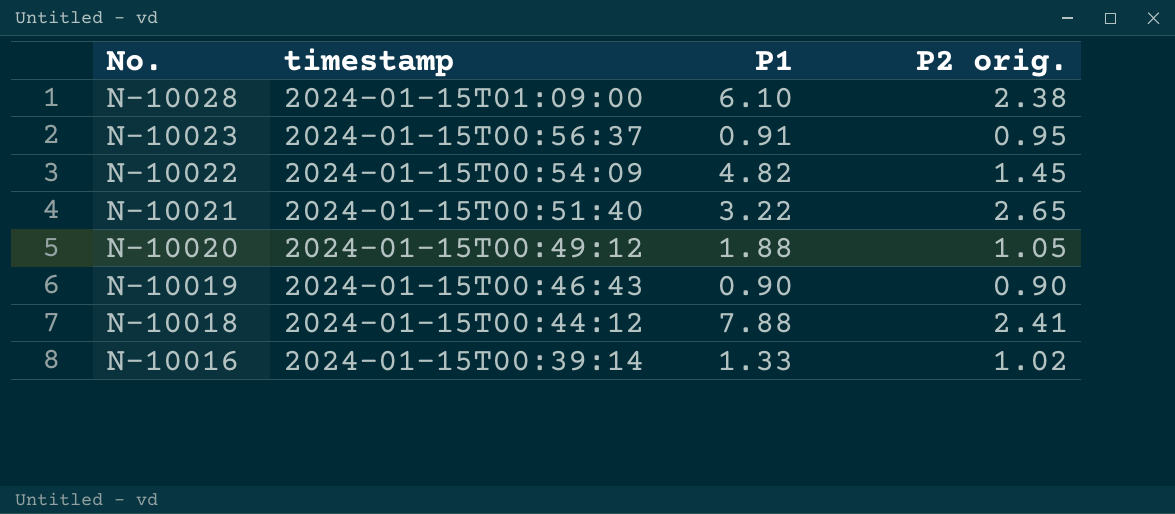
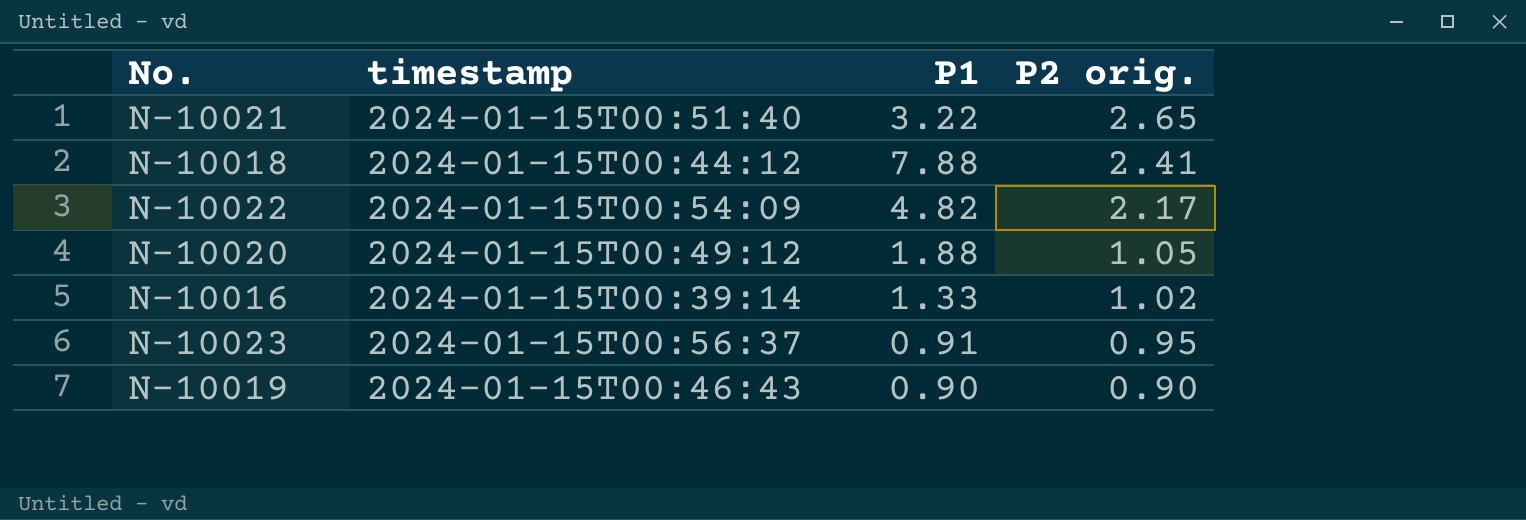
row order: No. descending -> P2 orig. descending
row N-10028: 2024-01-15T01:09:00 | 6.10 | 2.38 -> none
N-10022 | P2 orig.: 1.45 -> 2.17

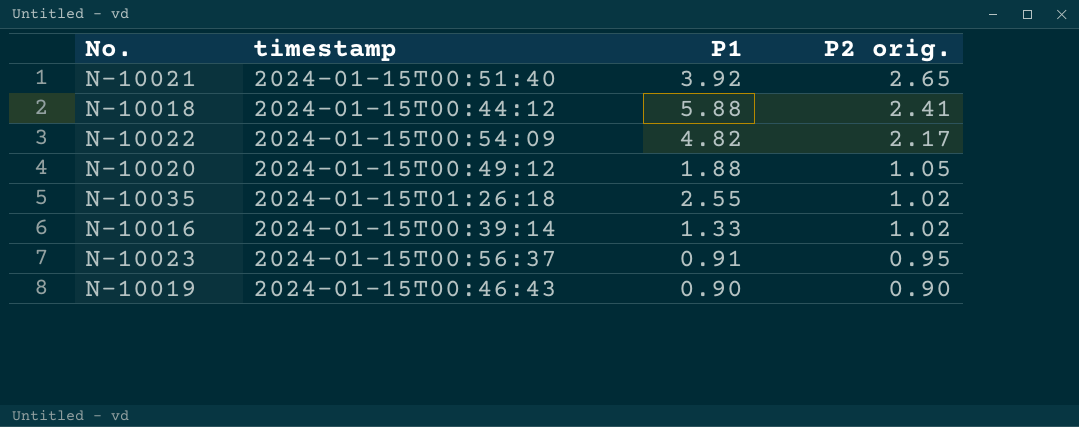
N-10021 | P1: 3.22 -> 3.92
N-10018 | P1: 7.88 -> 5.88
row N-10035: none -> 2024-01-15T01:26:18 | 2.55 | 1.02

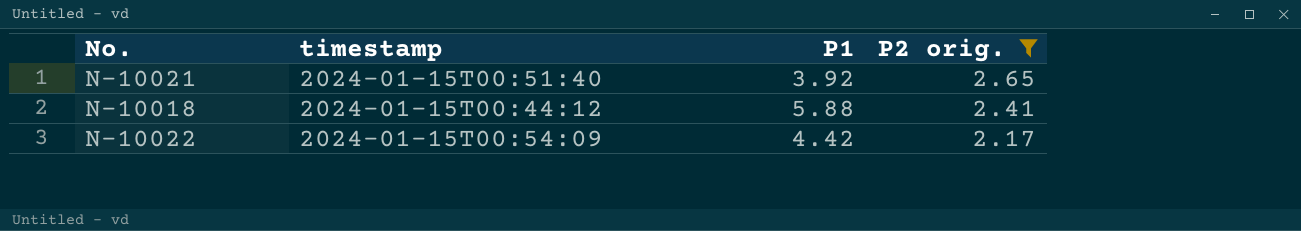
filter: none -> P2 orig. >= 2.17
N-10022 | P1: 4.82 -> 4.42

